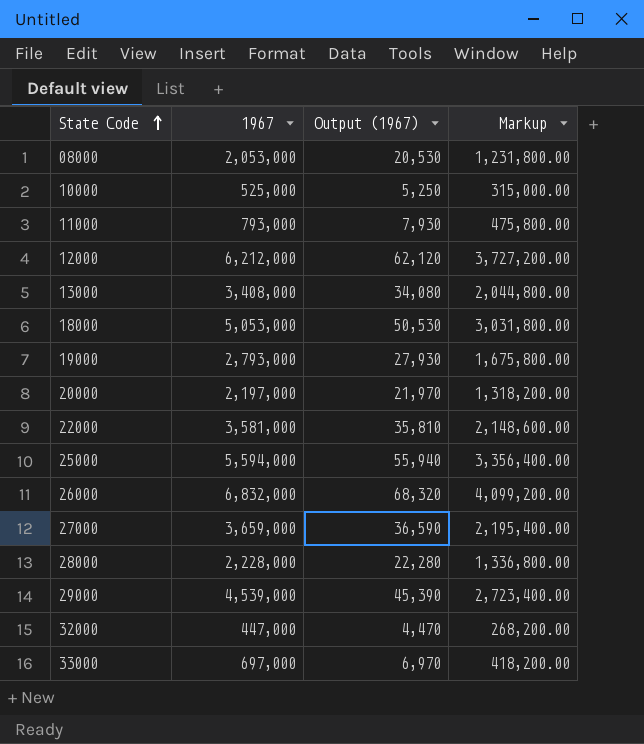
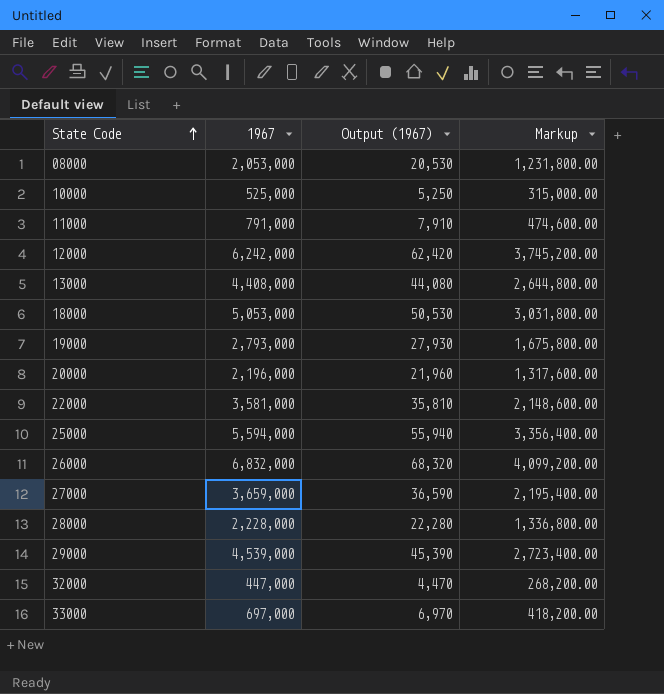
11000 | 1967: 793,000 -> 791,000
11000 | Output (1967): 7,930 -> 7,910
11000 | Markup: 475,800.00 -> 474,600.00
12000 | 1967: 6,212,000 -> 6,242,000
12000 | Output (1967): 62,120 -> 62,420
12000 | Markup: 3,727,200.00 -> 3,745,200.00
13000 | 1967: 3,408,000 -> 4,408,000
13000 | Output (1967): 34,080 -> 44,080
13000 | Markup: 2,044,800.00 -> 2,644,800.00
20000 | 1967: 2,197,000 -> 2,196,000
20000 | Output (1967): 21,970 -> 21,960
20000 | Markup: 1,318,200.00 -> 1,317,600.00

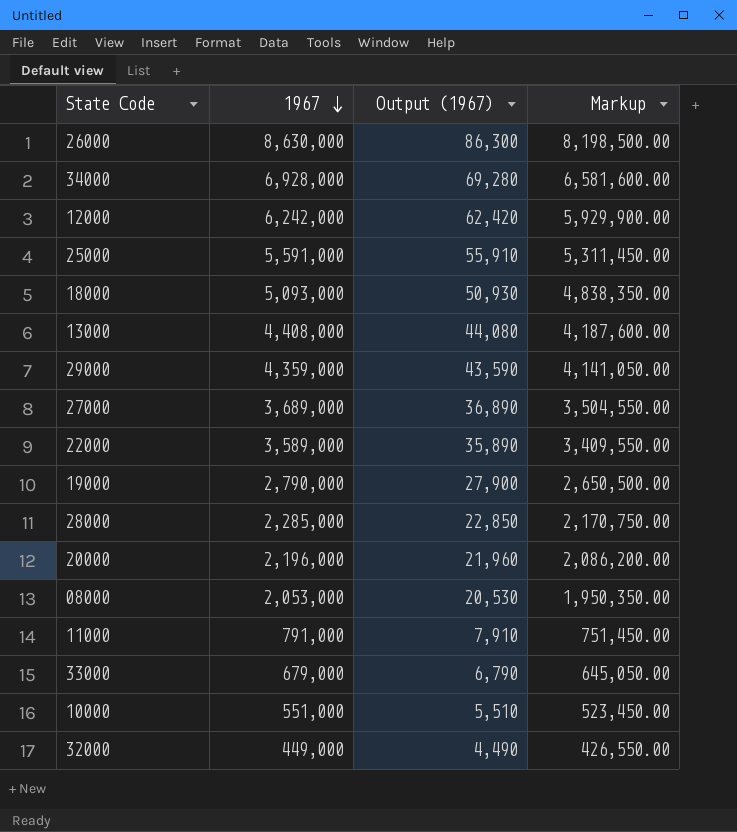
row order: State Code ascending -> 1967 descending
column Markup | formula: [1967] * 0.6 -> [1967] * 0.95
26000 | 1967: 6,832,000 -> 8,630,000
26000 | Output (1967): 68,320 -> 86,300
row 34000: none -> 6,928,000 | 69,280 | 6,581,600.00
25000 | 1967: 5,594,000 -> 5,591,000
25000 | Output (1967): 55,940 -> 55,910
18000 | 1967: 5,053,000 -> 5,093,000
18000 | Output (1967): 50,530 -> 50,930
29000 | 1967: 4,539,000 -> 4,359,000
29000 | Output (1967): 45,390 -> 43,590
27000 | 1967: 3,659,000 -> 3,689,000
27000 | Output (1967): 36,590 -> 36,890
22000 | 1967: 3,581,000 -> 3,589,000
22000 | Output (1967): 35,810 -> 35,890
19000 | 1967: 2,793,000 -> 2,790,000
19000 | Output (1967): 27,930 -> 27,900
28000 | 1967: 2,228,000 -> 2,285,000
28000 | Output (1967): 22,280 -> 22,850
33000 | 1967: 697,000 -> 679,000
33000 | Output (1967): 6,970 -> 6,790
10000 | 1967: 525,000 -> 551,000
10000 | Output (1967): 5,250 -> 5,510
32000 | 1967: 447,000 -> 449,000
32000 | Output (1967): 4,470 -> 4,490

